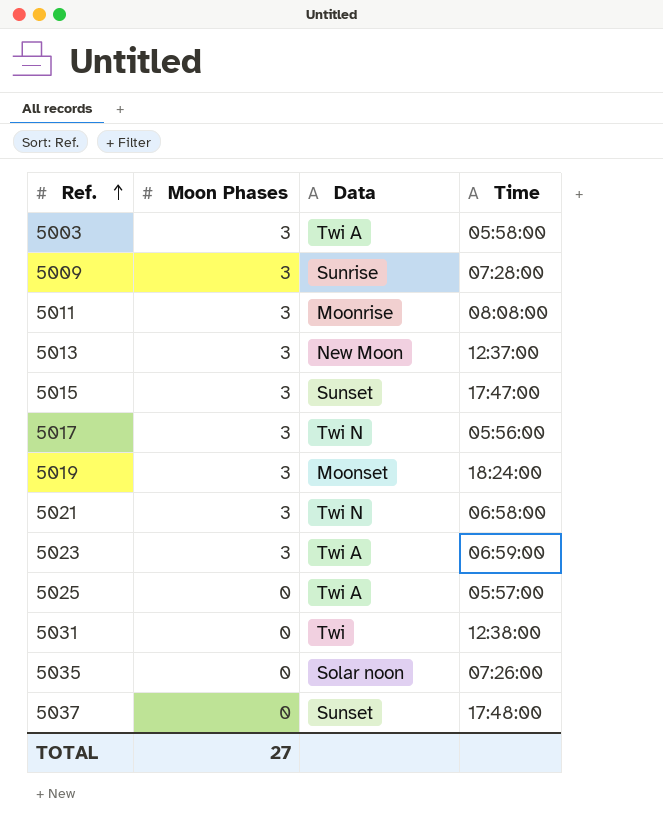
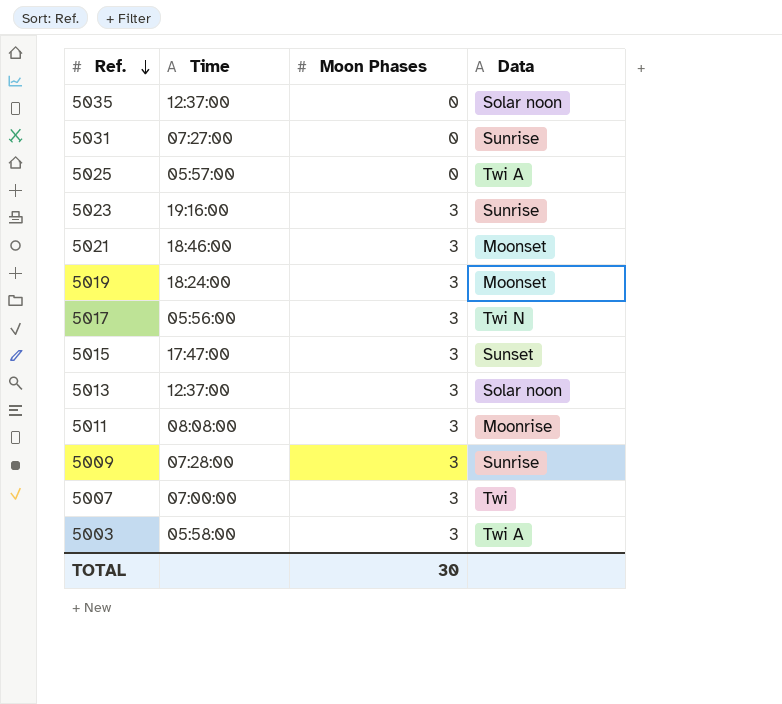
row order: Ref. ascending -> Ref. descending
column Time | position: 4 -> 2
row 5037: 0 | Sunset | 17:48:00 -> none
5035 | Time: 07:26:00 -> 12:37:00
5031 | Time: 12:38:00 -> 07:27:00
5031 | Data: Twi -> Sunrise
5023 | Time: 06:59:00 -> 19:16:00
5023 | Data: Twi A -> Sunrise
5021 | Time: 06:58:00 -> 18:46:00
5021 | Data: Twi N -> Moonset
5013 | Data: New Moon -> Solar noon
row 5007: none -> 07:00:00 | 3 | Twi
TOTAL | Moon Phases: 27 -> 30

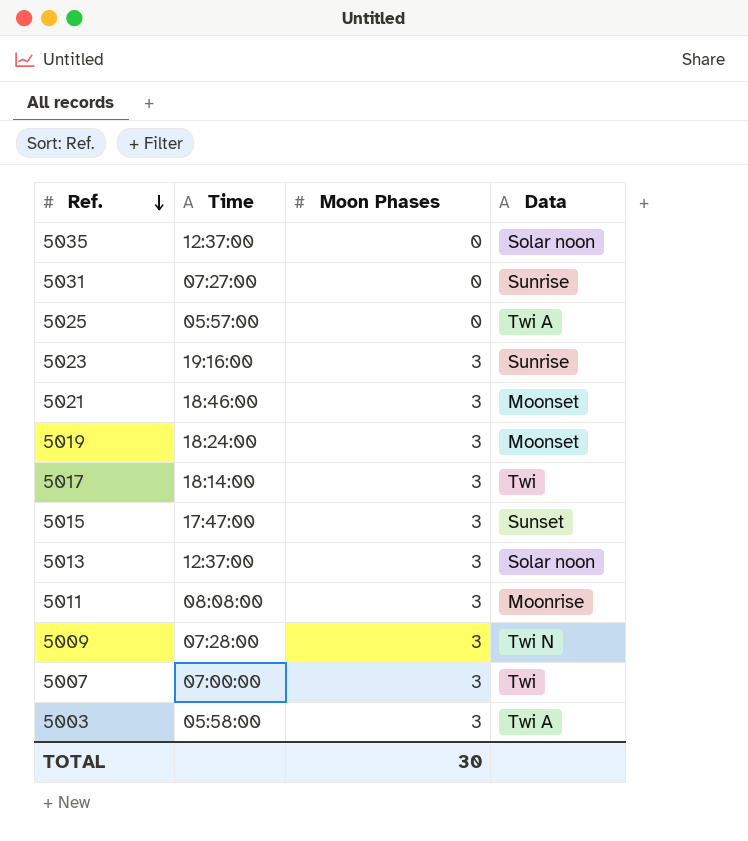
5017 | Time: 05:56:00 -> 18:14:00
5017 | Data: Twi N -> Twi
5009 | Data: Sunrise -> Twi N

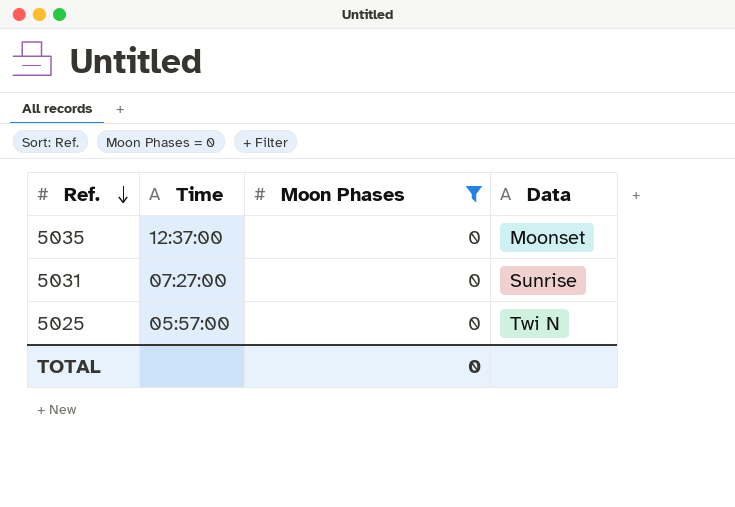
filter: none -> Moon Phases = 0
5035 | Data: Solar noon -> Moonset
5025 | Data: Twi A -> Twi N
TOTAL | Moon Phases: 30 -> 0

